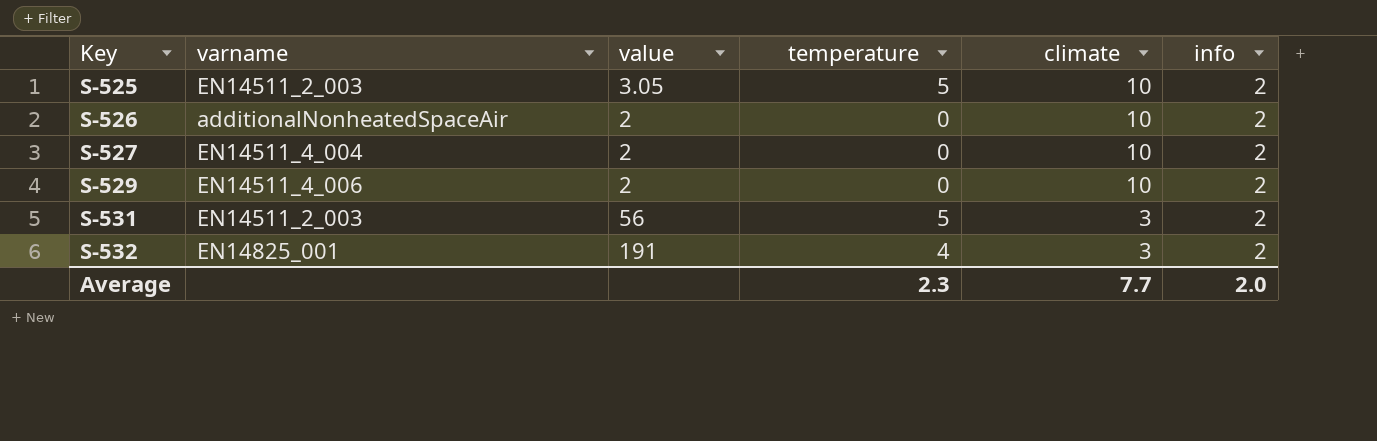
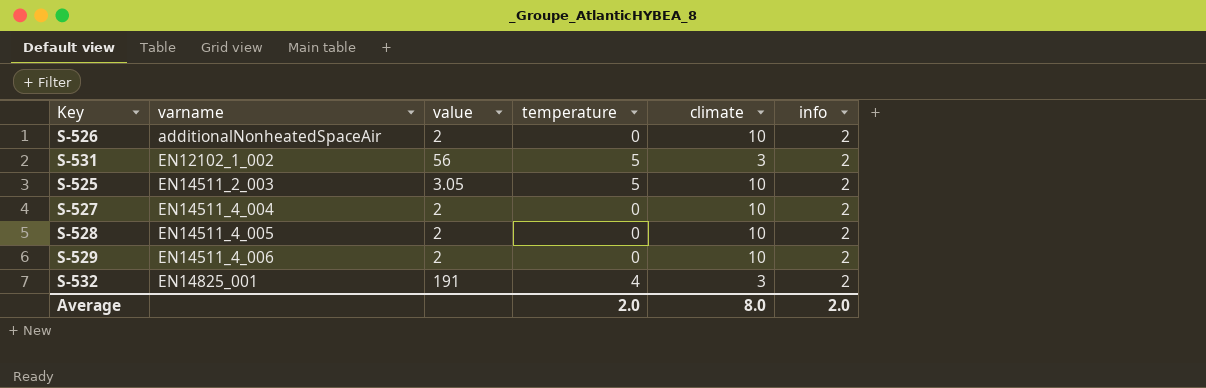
row order: Key ascending -> varname ascending
S-531 | varname: EN14511_2_003 -> EN12102_1_002
row S-528: none -> EN14511_4_005 | 2 | 0 | 10 | 2
Average | temperature: 2.3 -> 2.0
Average | climate: 7.7 -> 8.0

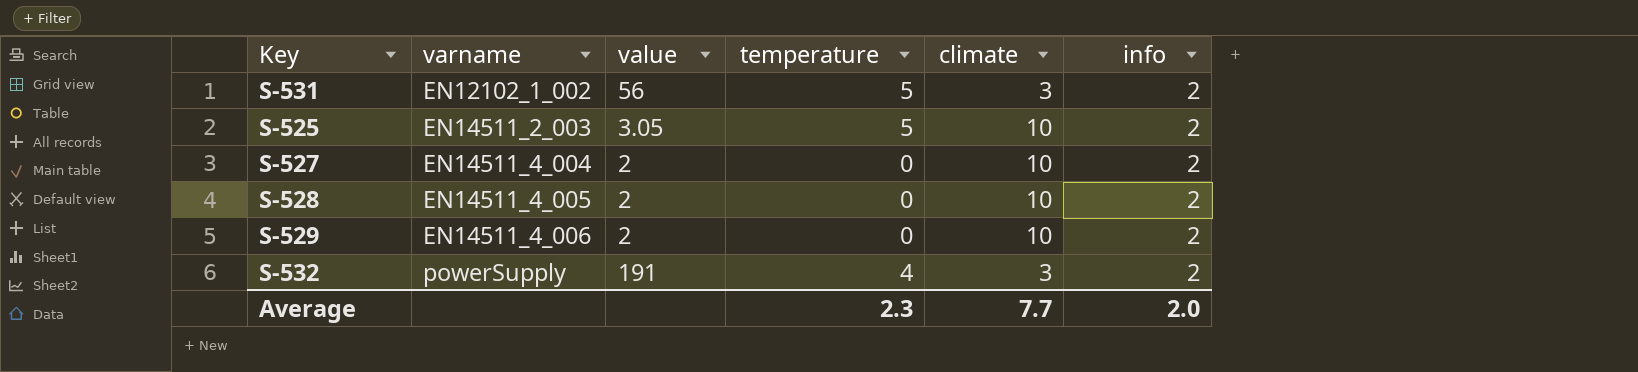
row S-526: additionalNonheatedSpaceAir | 2 | 0 | 10 | 2 -> none
S-532 | varname: EN14825_001 -> powerSupply
Average | temperature: 2.0 -> 2.3
Average | climate: 8.0 -> 7.7

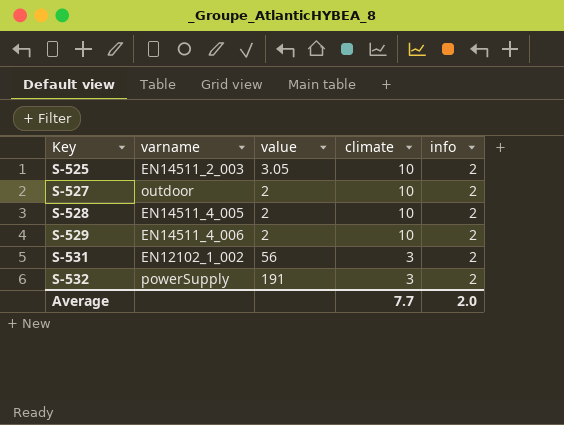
row order: varname ascending -> Key ascending
column temperature | position: 4 -> none
S-527 | varname: EN14511_4_004 -> outdoor

